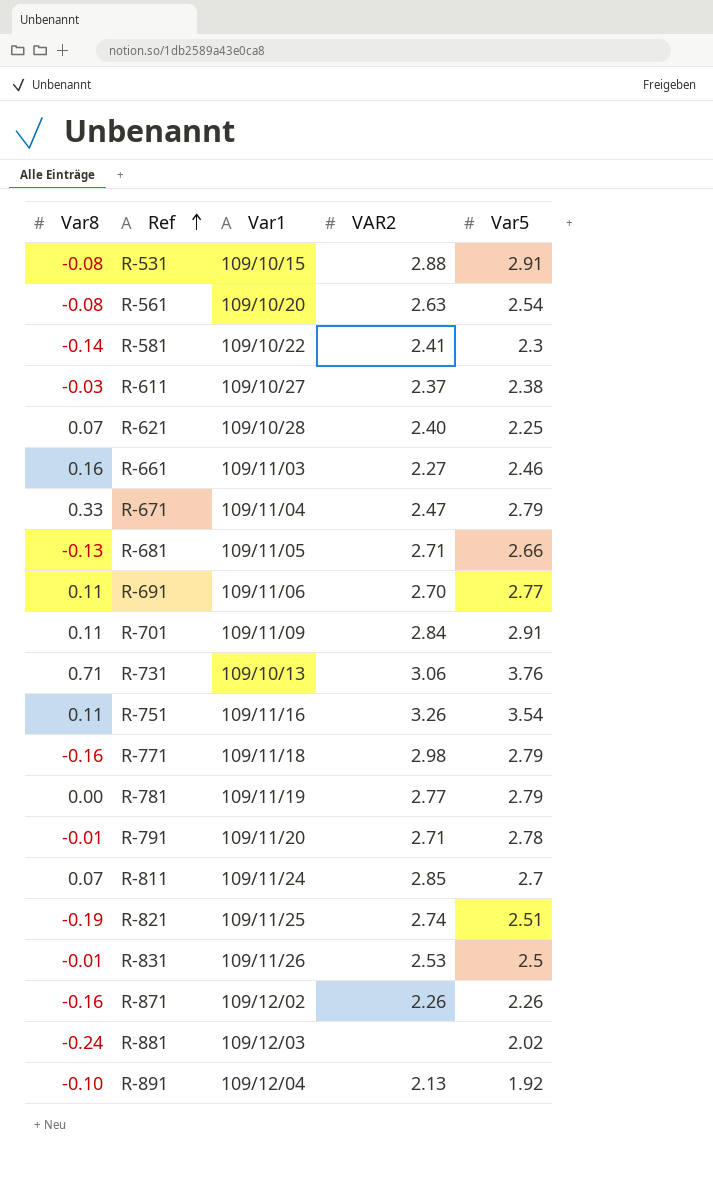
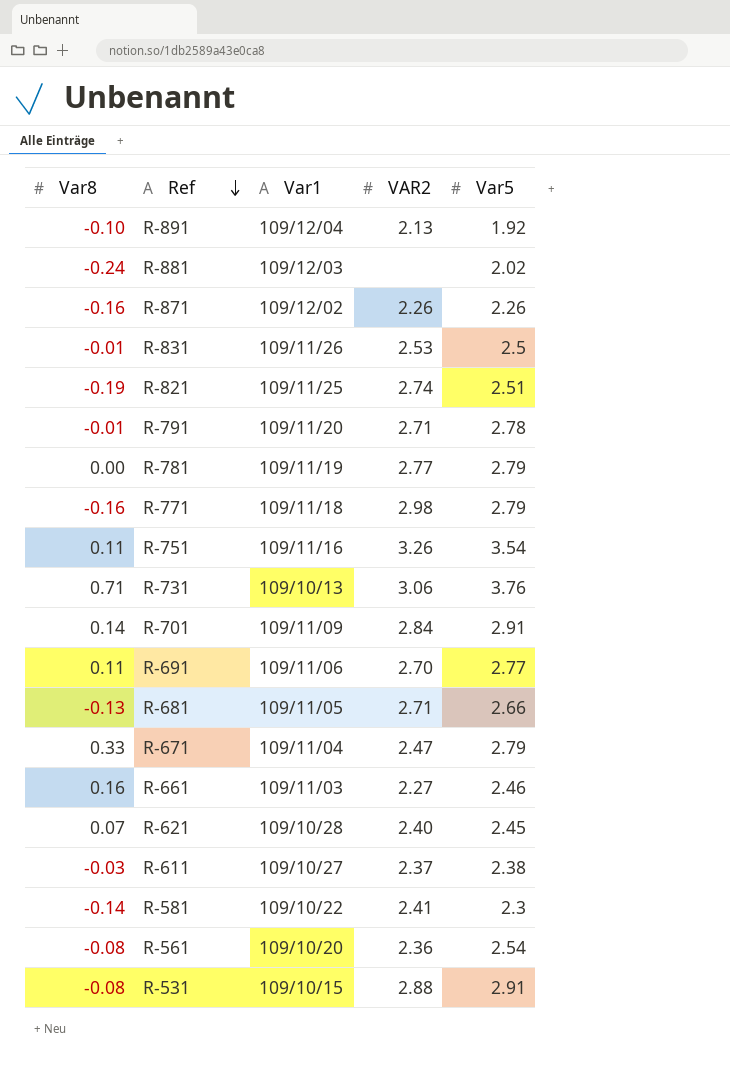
row order: Ref ascending -> Ref descending
row R-811: 0.07 | 109/11/24 | 2.85 | 2.7 -> none
R-701 | Var8: 0.11 -> 0.14
R-621 | Var5: 2.25 -> 2.45
R-561 | VAR2: 2.63 -> 2.36

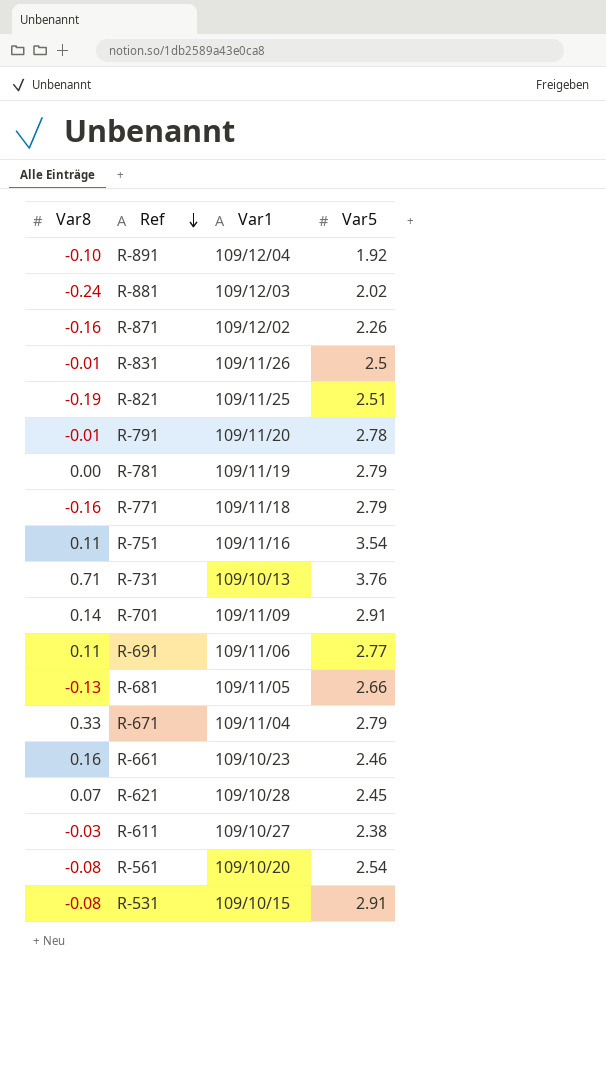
column VAR2 | position: 4 -> none
row R-581: -0.14 | 109/10/22 | 2.41 | 2.3 -> none
R-661 | Var1: 109/11/03 -> 109/10/23

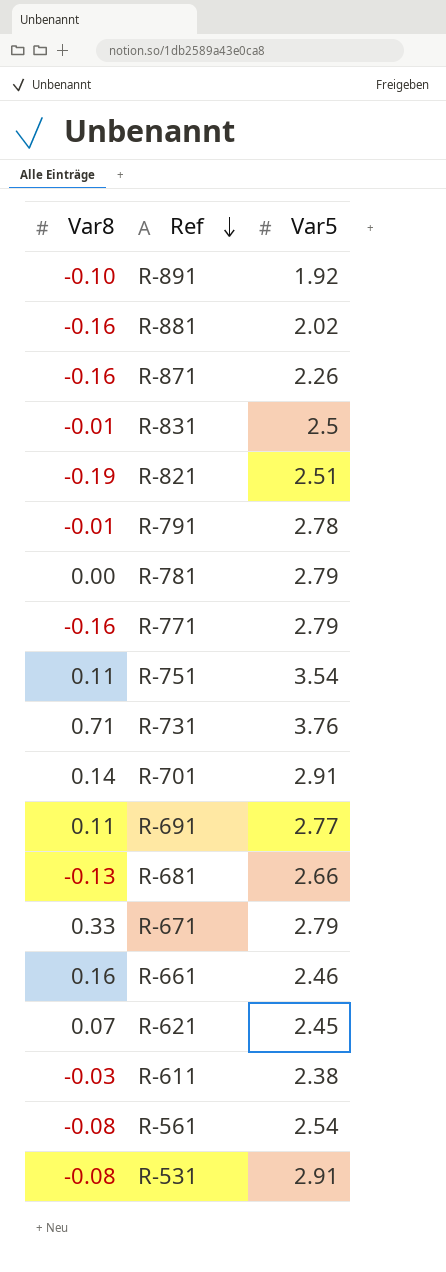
column Var1 | position: 3 -> none
R-881 | Var8: -0.24 -> -0.16

